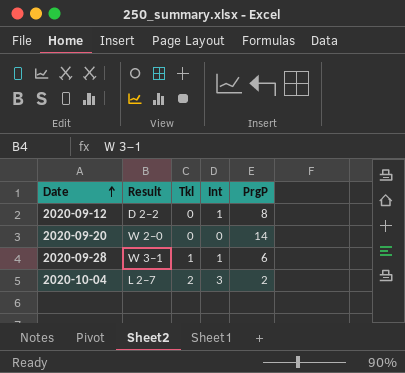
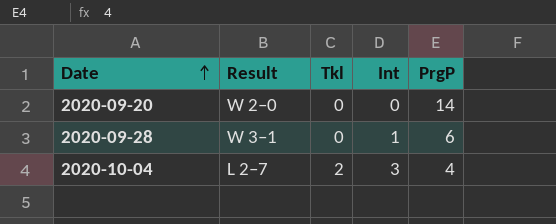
row 2020-09-12: D 2–2 | 0 | 1 | 8 -> none
2020-09-28 | Tkl: 1 -> 0
2020-10-04 | PrgP: 2 -> 4

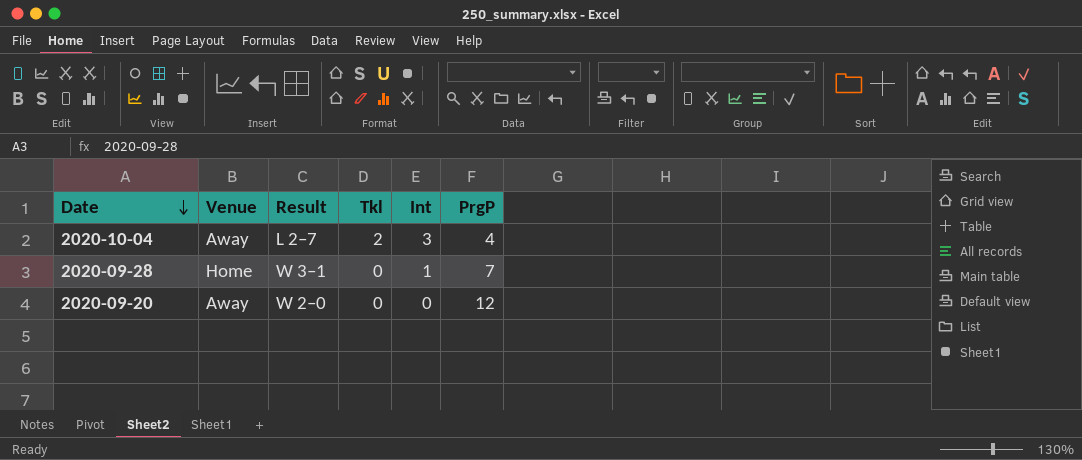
row order: Date ascending -> Date descending
column Venue | position: none -> 2
2020-09-28 | PrgP: 6 -> 7
2020-09-20 | PrgP: 14 -> 12

